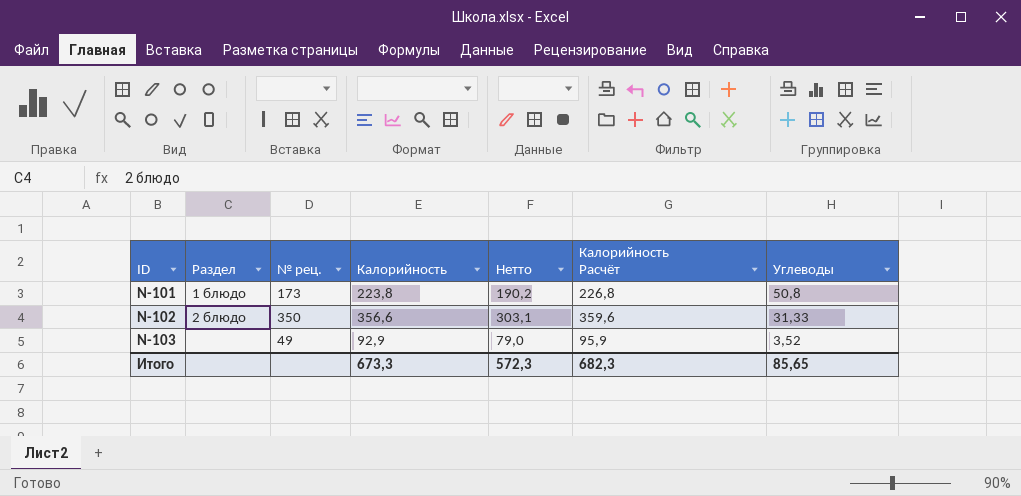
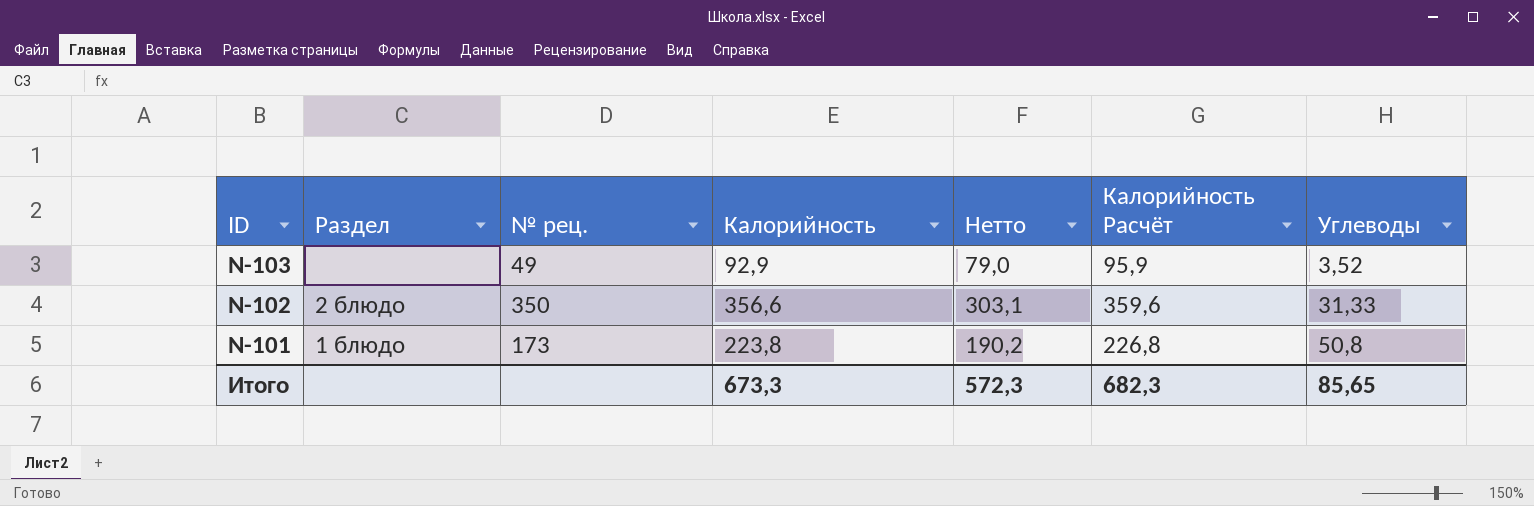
row order: ID ascending -> ID descending

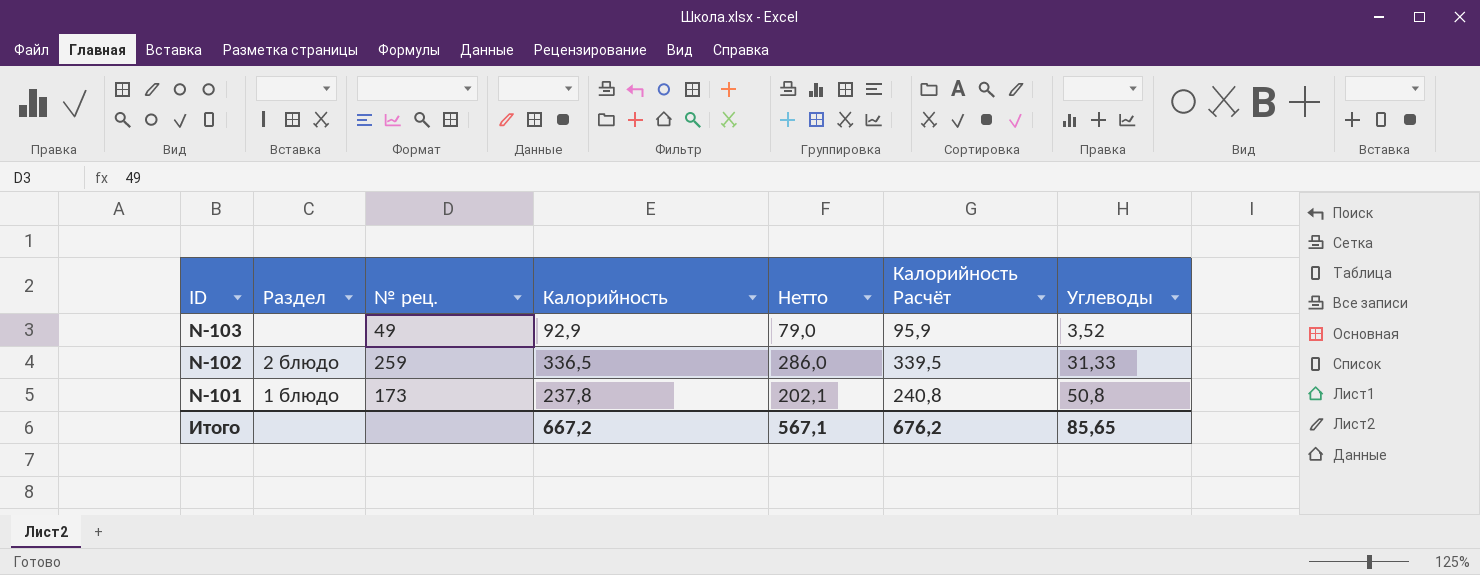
N-102 | № рец.: 350 -> 259
N-102 | Калорийность: 356,6 -> 336,5
N-102 | Нетто: 303,1 -> 286,0
N-102 | Калорийность Расчёт: 359,6 -> 339,5
N-101 | Калорийность: 223,8 -> 237,8
N-101 | Нетто: 190,2 -> 202,1
N-101 | Калорийность Расчёт: 226,8 -> 240,8
Итого | Калорийность: 673,3 -> 667,2
Итого | Нетто: 572,3 -> 567,1
Итого | Калорийность Расчёт: 682,3 -> 676,2

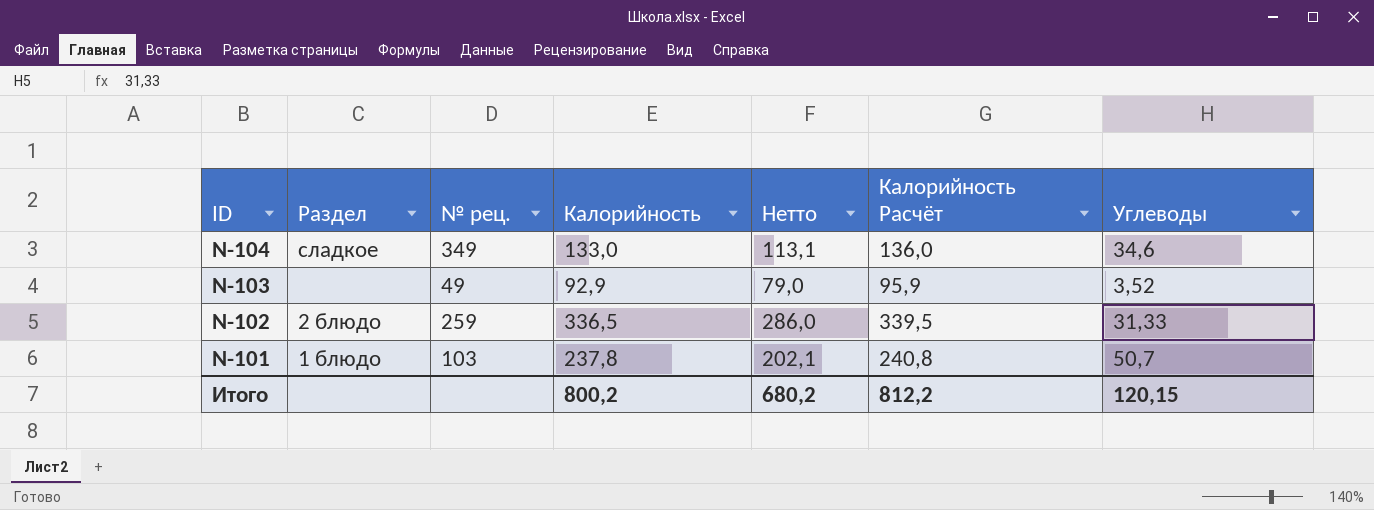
row N-104: none -> сладкое | 349 | 133,0 | 113,1 | 136,0 | 34,6
N-101 | № рец.: 173 -> 103
N-101 | Углеводы: 50,8 -> 50,7
Итого | Калорийность: 667,2 -> 800,2
Итого | Нетто: 567,1 -> 680,2
Итого | Калорийность Расчёт: 676,2 -> 812,2
Итого | Углеводы: 85,65 -> 120,15

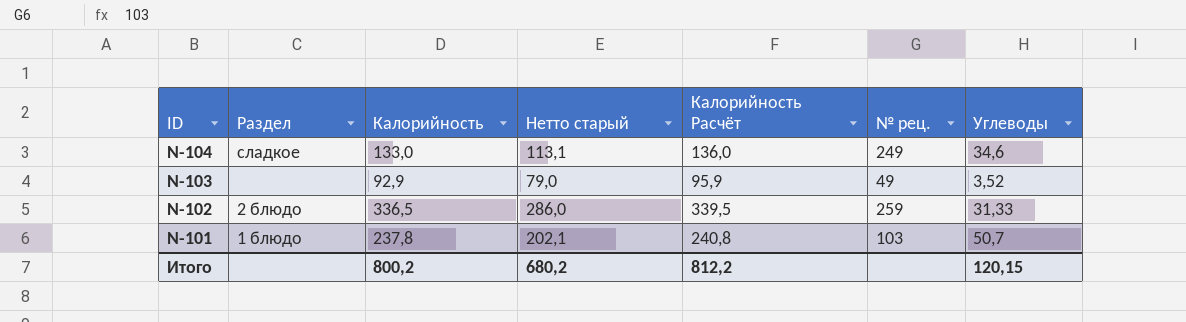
column name: Нетто -> Нетто старый
column № рец. | position: 3 -> 6
N-104 | № рец.: 349 -> 249

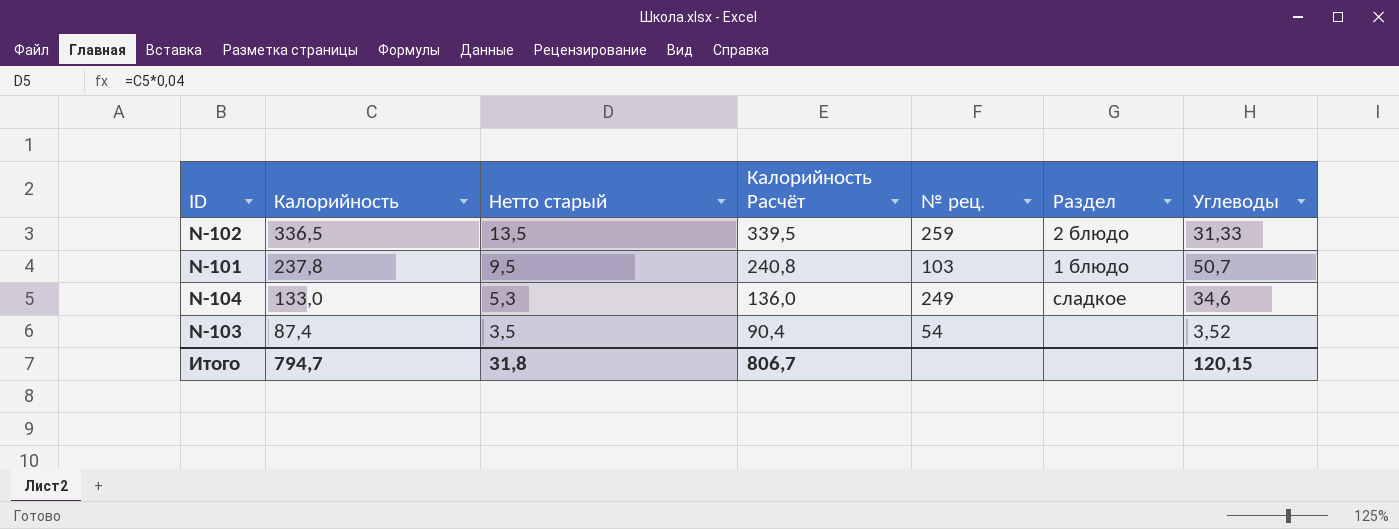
row order: ID descending -> Калорийность descending
column Нетто старый | formula: [Калорийность] * 0,85 -> [Калорийность] * 0,04
column Раздел | position: 2 -> 6
N-103 | Калорийность: 92,9 -> 87,4
N-103 | Калорийность Расчёт: 95,9 -> 90,4
N-103 | № рец.: 49 -> 54
Итого | Калорийность: 800,2 -> 794,7
Итого | Нетто старый: 680,2 -> 31,8
Итого | Калорийность Расчёт: 812,2 -> 806,7

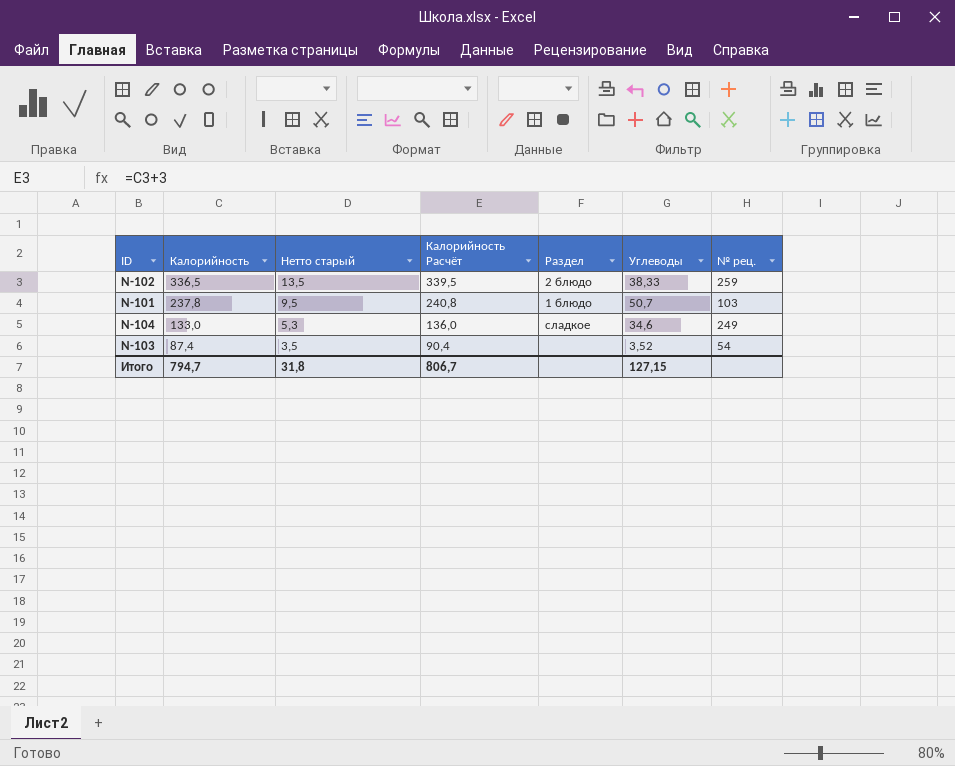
column № рец. | position: 5 -> 7
N-102 | Углеводы: 31,33 -> 38,33
Итого | Углеводы: 120,15 -> 127,15

